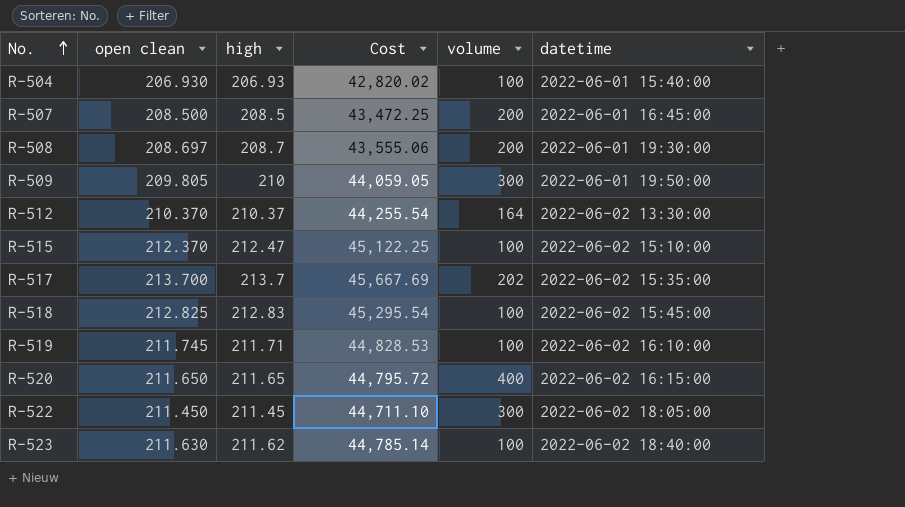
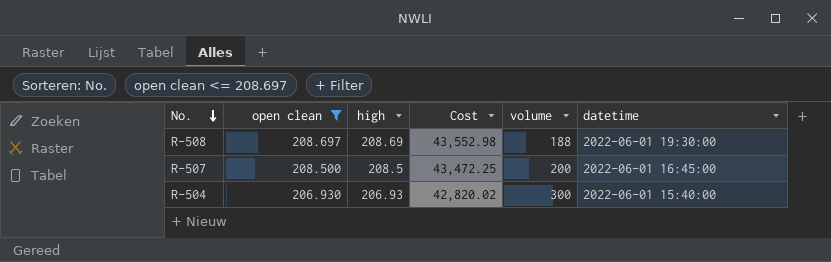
filter: none -> open clean <= 208.697
row order: No. ascending -> No. descending
R-508 | high: 208.7 -> 208.69
R-508 | Cost: 43,555.06 -> 43,552.98
R-508 | volume: 200 -> 188
R-504 | volume: 100 -> 300

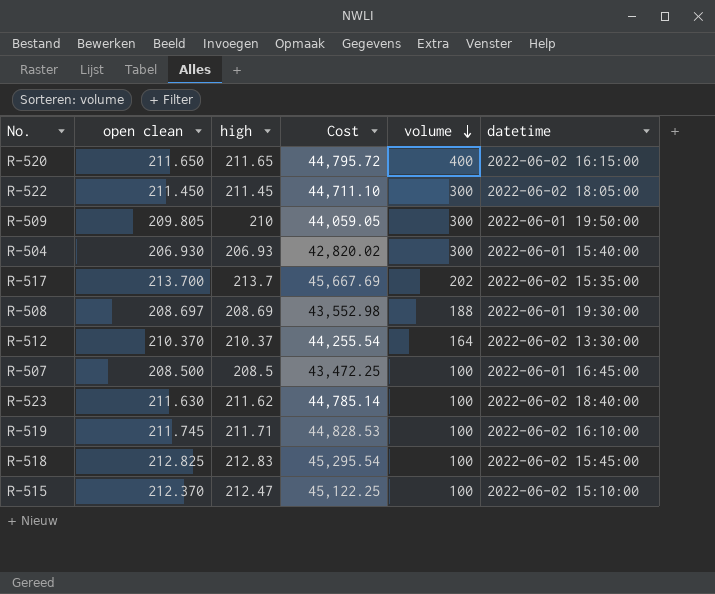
filter: open clean <= 208.697 -> none
row order: No. descending -> volume descending
R-507 | volume: 200 -> 100

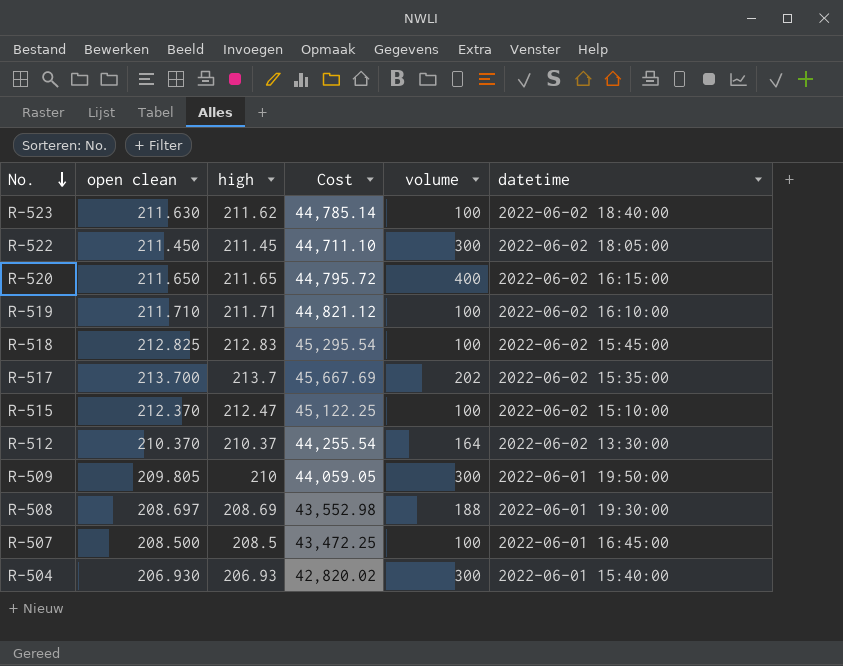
row order: volume descending -> No. descending
R-519 | open clean: 211.745 -> 211.710
R-519 | Cost: 44,828.53 -> 44,821.12

